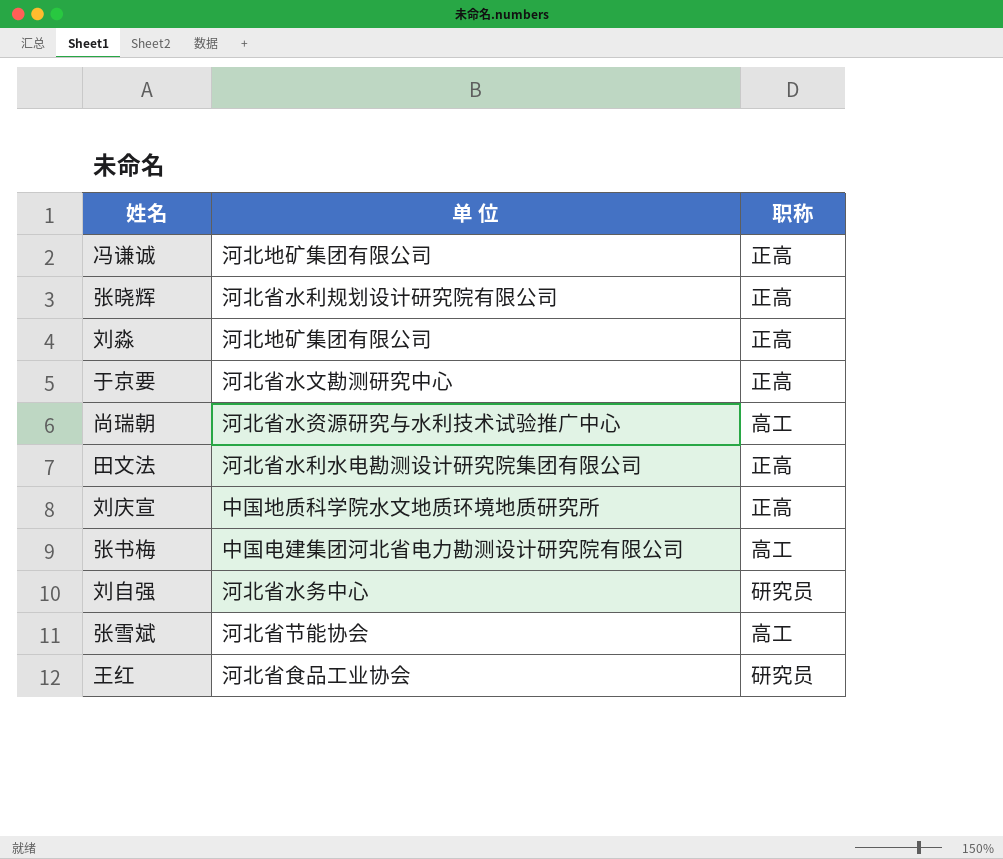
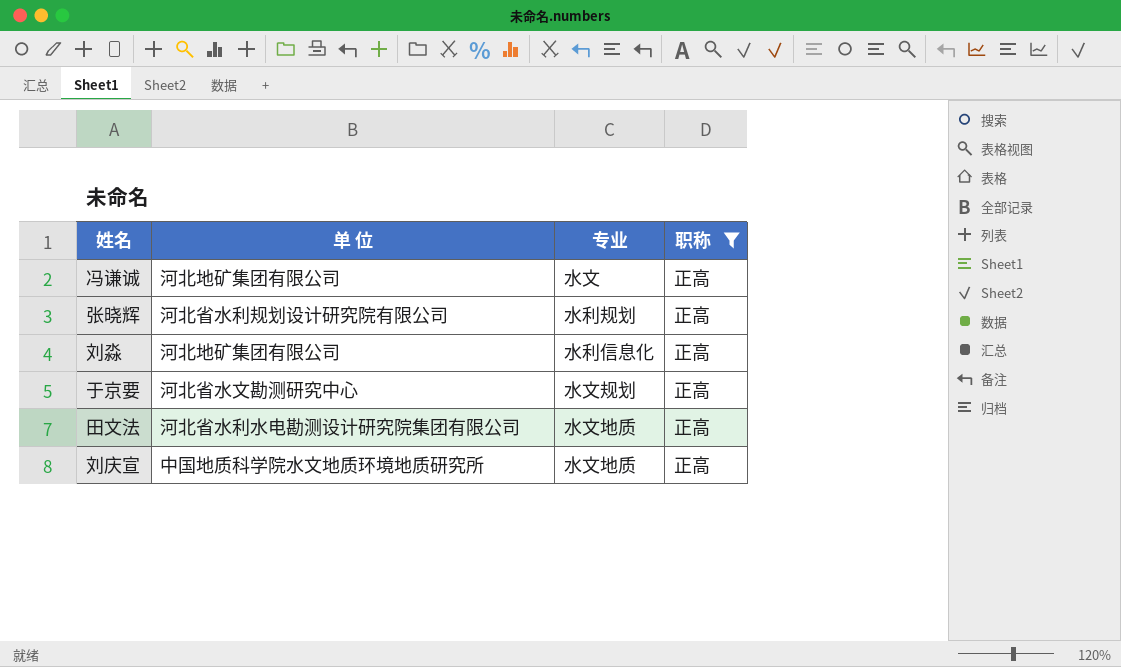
filter: none -> 职称 = 正高
column 专业 | position: none -> 3

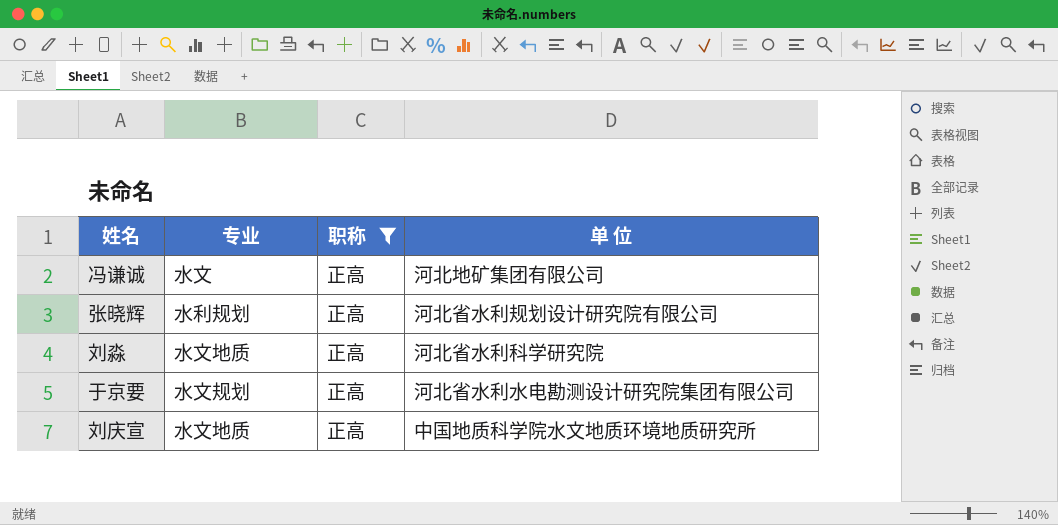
column 单 位 | position: 2 -> 4
row 田文法: 河北省水利水电勘测设计研究院集团有限公司 | 水文地质 | 正高 -> none
刘淼 | 专业: 水利信息化 -> 水文地质
刘淼 | 单 位: 河北地矿集团有限公司 -> 河北省水利科学研究院
于京要 | 单 位: 河北省水文勘测研究中心 -> 河北省水利水电勘测设计研究院集团有限公司

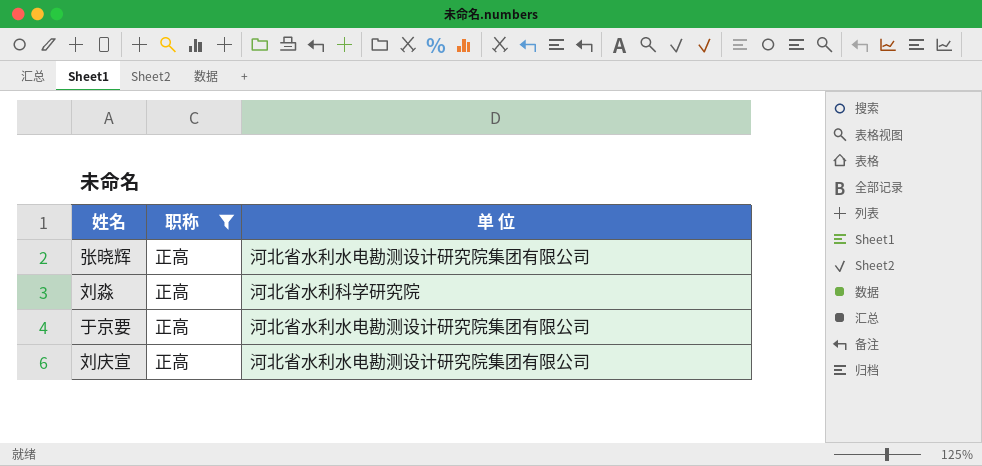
column 专业 | position: 2 -> none
row 冯谦诚: 水文 | 正高 | 河北地矿集团有限公司 -> none
张晓辉 | 单 位: 河北省水利规划设计研究院有限公司 -> 河北省水利水电勘测设计研究院集团有限公司
刘庆宣 | 单 位: 中国地质科学院水文地质环境地质研究所 -> 河北省水利水电勘测设计研究院集团有限公司

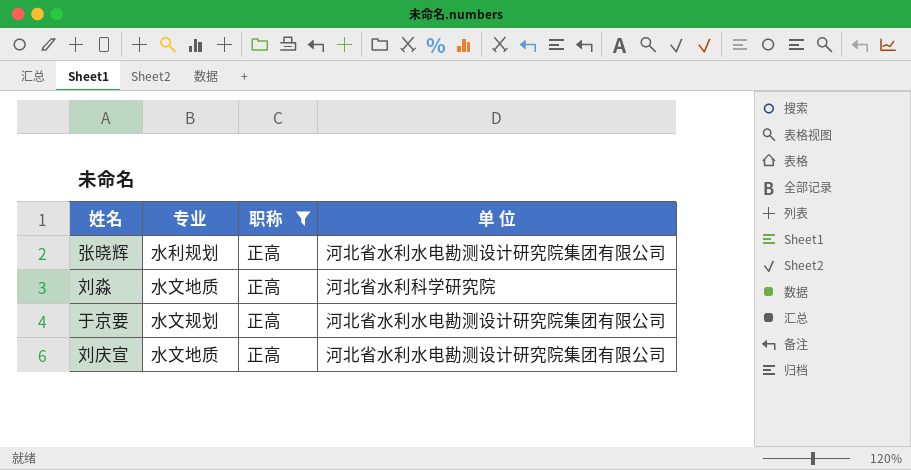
column 专业 | position: none -> 2

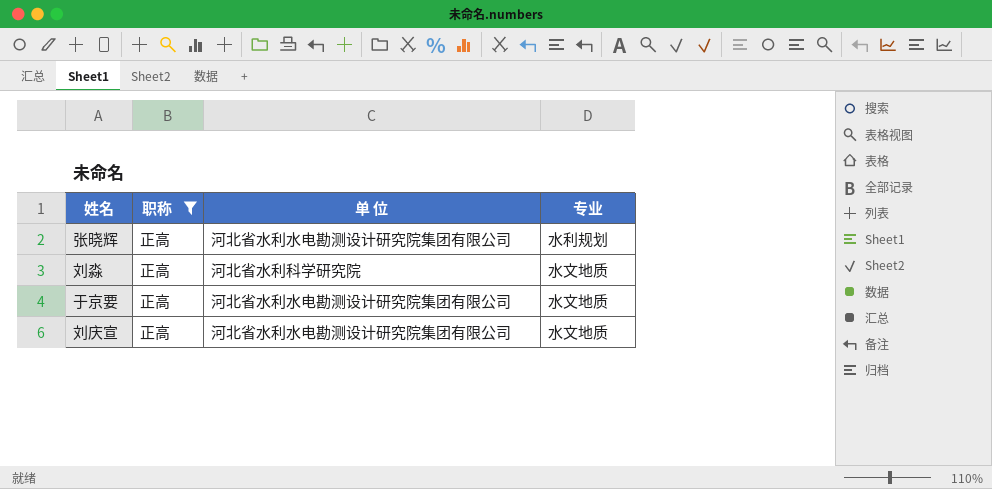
column 专业 | position: 2 -> 4
于京要 | 专业: 水文规划 -> 水文地质

